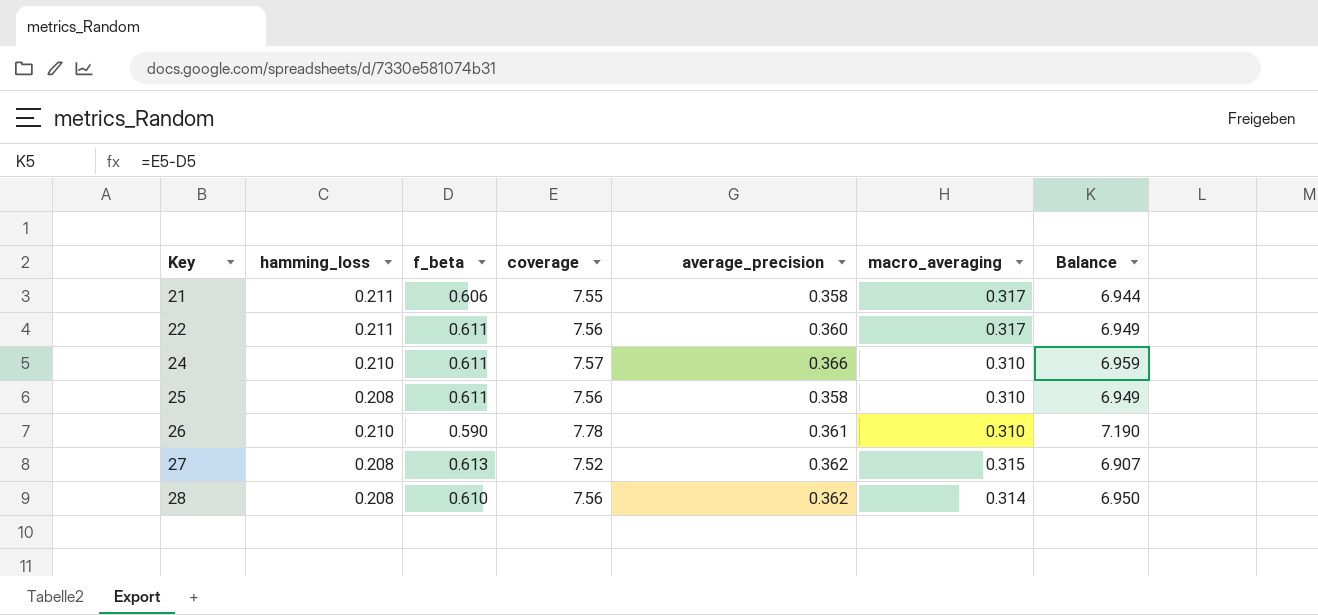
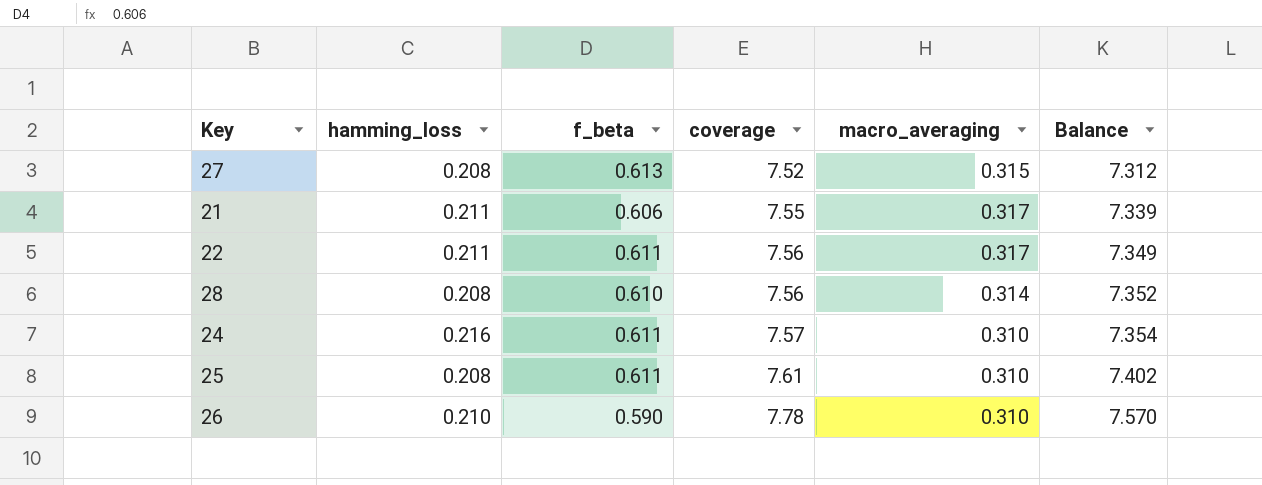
row order: Key ascending -> coverage ascending
column average_precision | position: 5 -> none
column Balance | formula: [coverage] - [f_beta] -> [coverage] - [hamming_loss]
24 | hamming_loss: 0.210 -> 0.216
25 | coverage: 7.56 -> 7.61

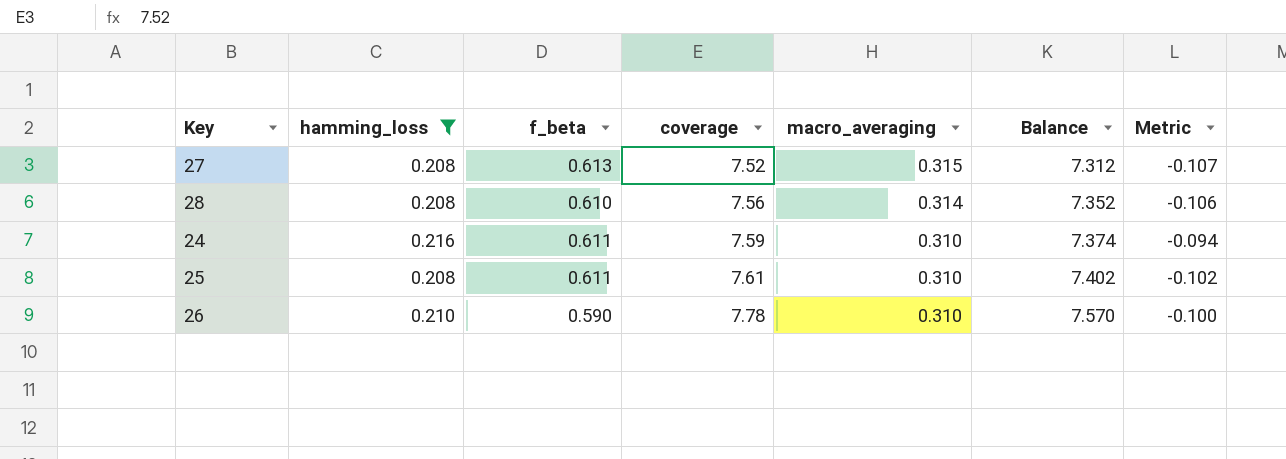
filter: none -> hamming_loss != 0.211
column Metric | formula: none -> [hamming_loss] - [macro_averaging]
24 | coverage: 7.57 -> 7.59
24 | Balance: 7.354 -> 7.374

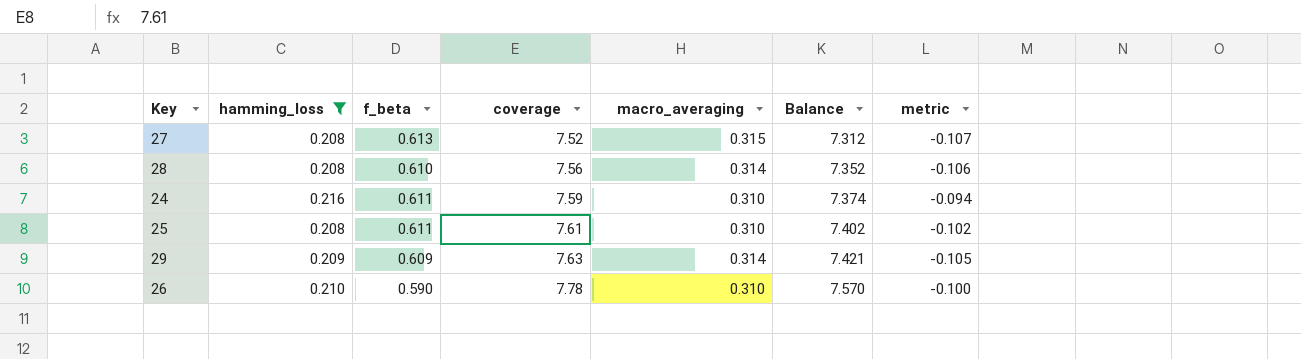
column name: Metric -> metric
row 29: none -> 0.209 | 0.609 | 7.63 | 0.314 | 7.421 | -0.105

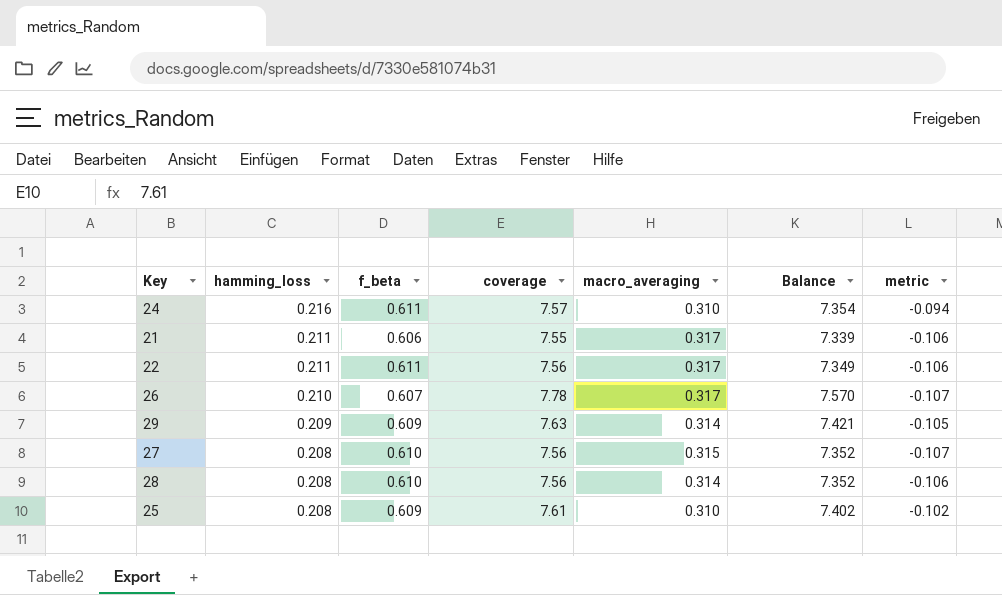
filter: hamming_loss != 0.211 -> none
row order: coverage ascending -> hamming_loss descending
24 | coverage: 7.59 -> 7.57
24 | Balance: 7.374 -> 7.354
26 | f_beta: 0.590 -> 0.607
26 | macro_averaging: 0.310 -> 0.317
26 | metric: -0.100 -> -0.107
27 | f_beta: 0.613 -> 0.610
27 | coverage: 7.52 -> 7.56
27 | Balance: 7.312 -> 7.352
25 | f_beta: 0.611 -> 0.609

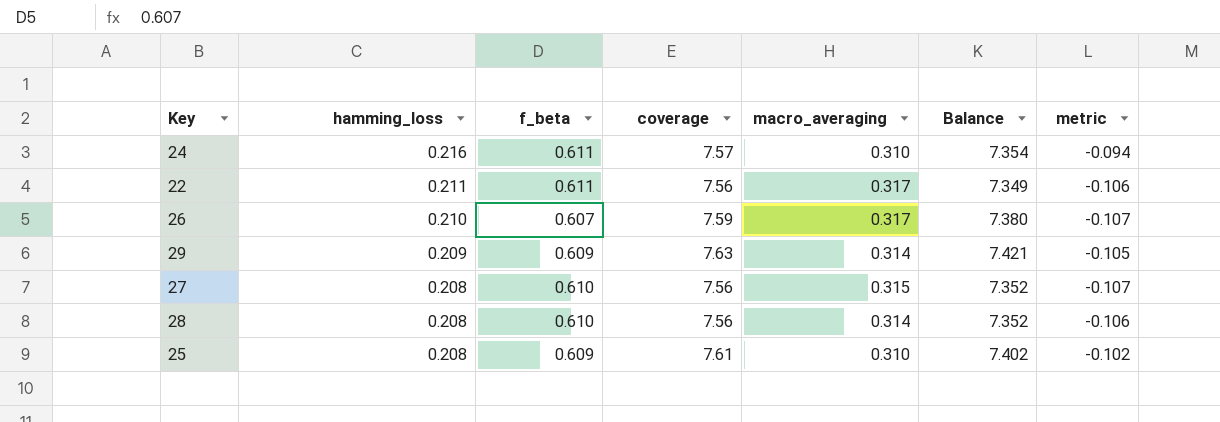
row 21: 0.211 | 0.606 | 7.55 | 0.317 | 7.339 | -0.106 -> none
26 | coverage: 7.78 -> 7.59
26 | Balance: 7.570 -> 7.380

